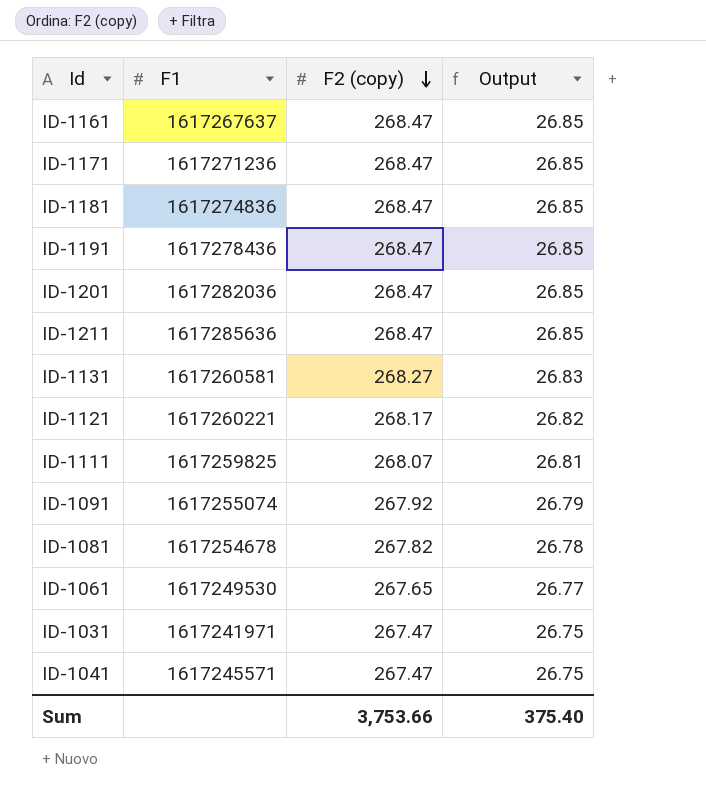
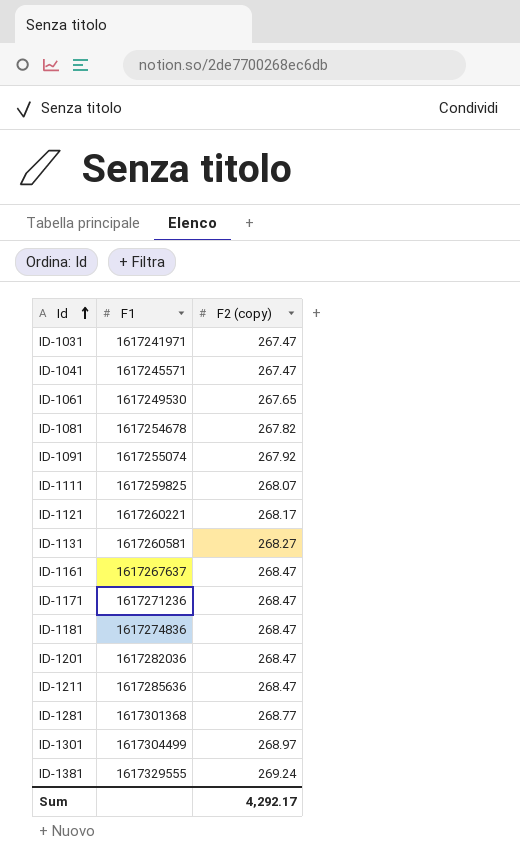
row order: F2 (copy) descending -> Id ascending
column Output | formula: [F2 (copy)] * 0.1 -> none
row ID-1191: 1617278436 | 268.47 | 26.85 -> none
row ID-1281: none -> 1617301368 | 268.77
row ID-1301: none -> 1617304499 | 268.97
row ID-1381: none -> 1617329555 | 269.24
Sum | F2 (copy): 3,753.66 -> 4,292.17

